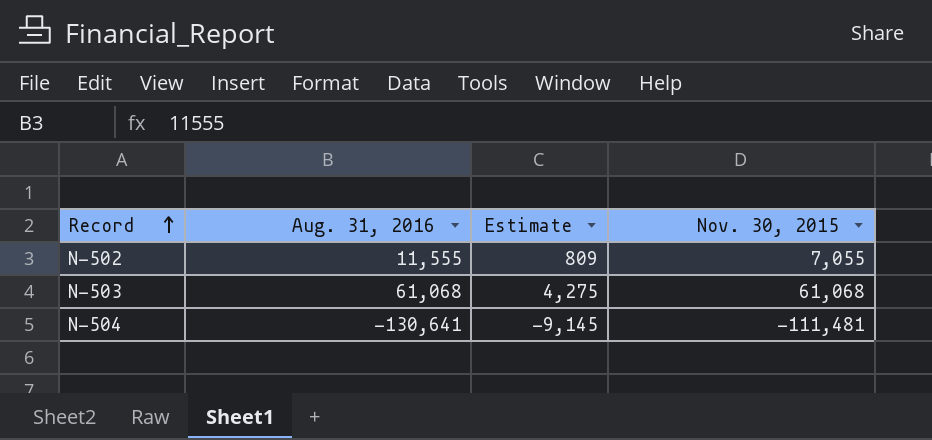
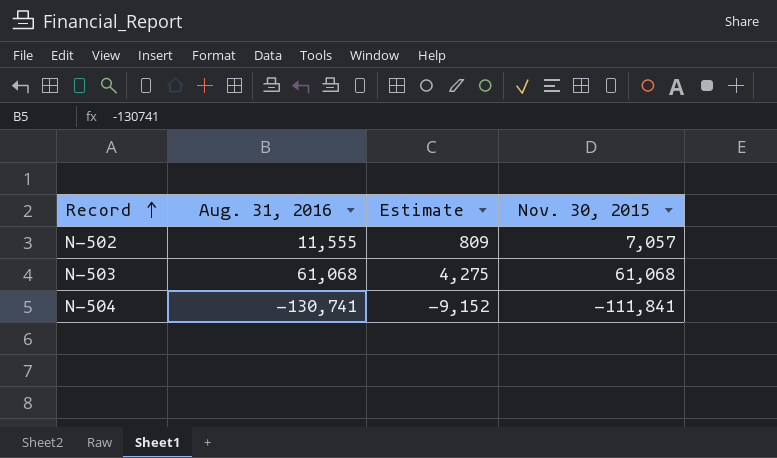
N-502 | Nov. 30, 2015: 7,055 -> 7,057
N-504 | Aug. 31, 2016: -130,641 -> -130,741
N-504 | Estimate: -9,145 -> -9,152
N-504 | Nov. 30, 2015: -111,481 -> -111,841

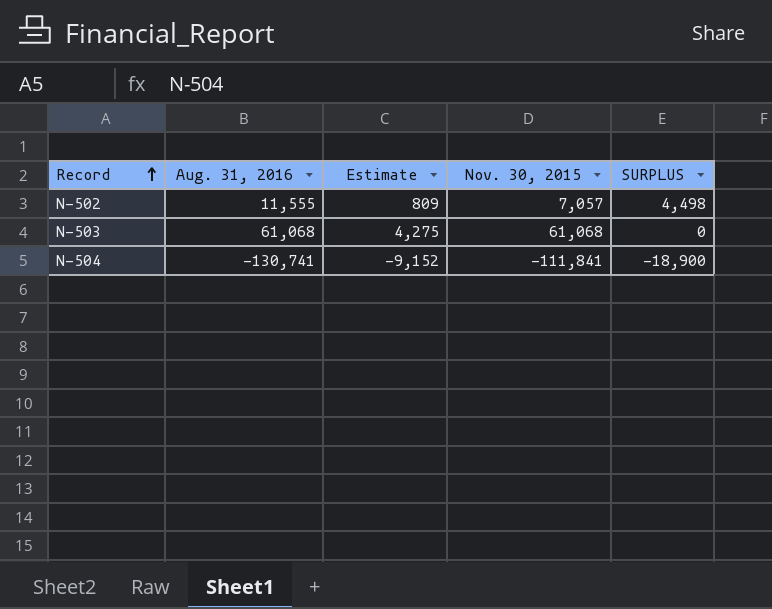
column SURPLUS | formula: none -> [Aug. 31, 2016] - [Nov. 30, 2015]

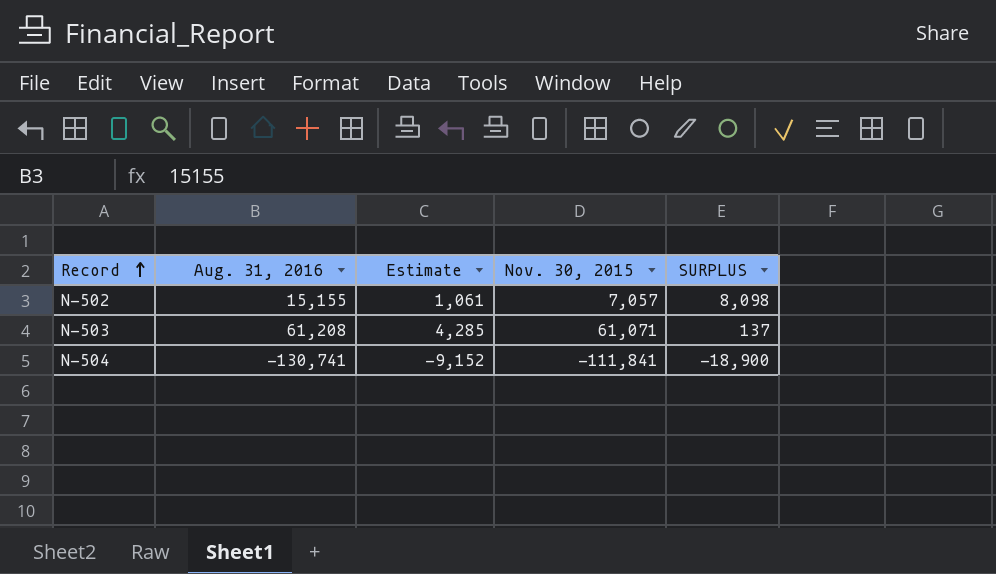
N-502 | Aug. 31, 2016: 11,555 -> 15,155
N-502 | Estimate: 809 -> 1,061
N-502 | SURPLUS: 4,498 -> 8,098
N-503 | Aug. 31, 2016: 61,068 -> 61,208
N-503 | Estimate: 4,275 -> 4,285
N-503 | Nov. 30, 2015: 61,068 -> 61,071
N-503 | SURPLUS: 0 -> 137

